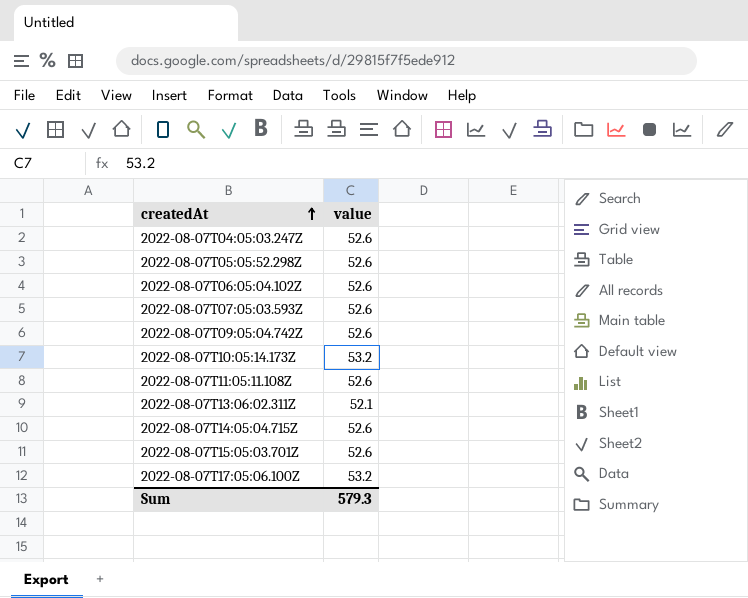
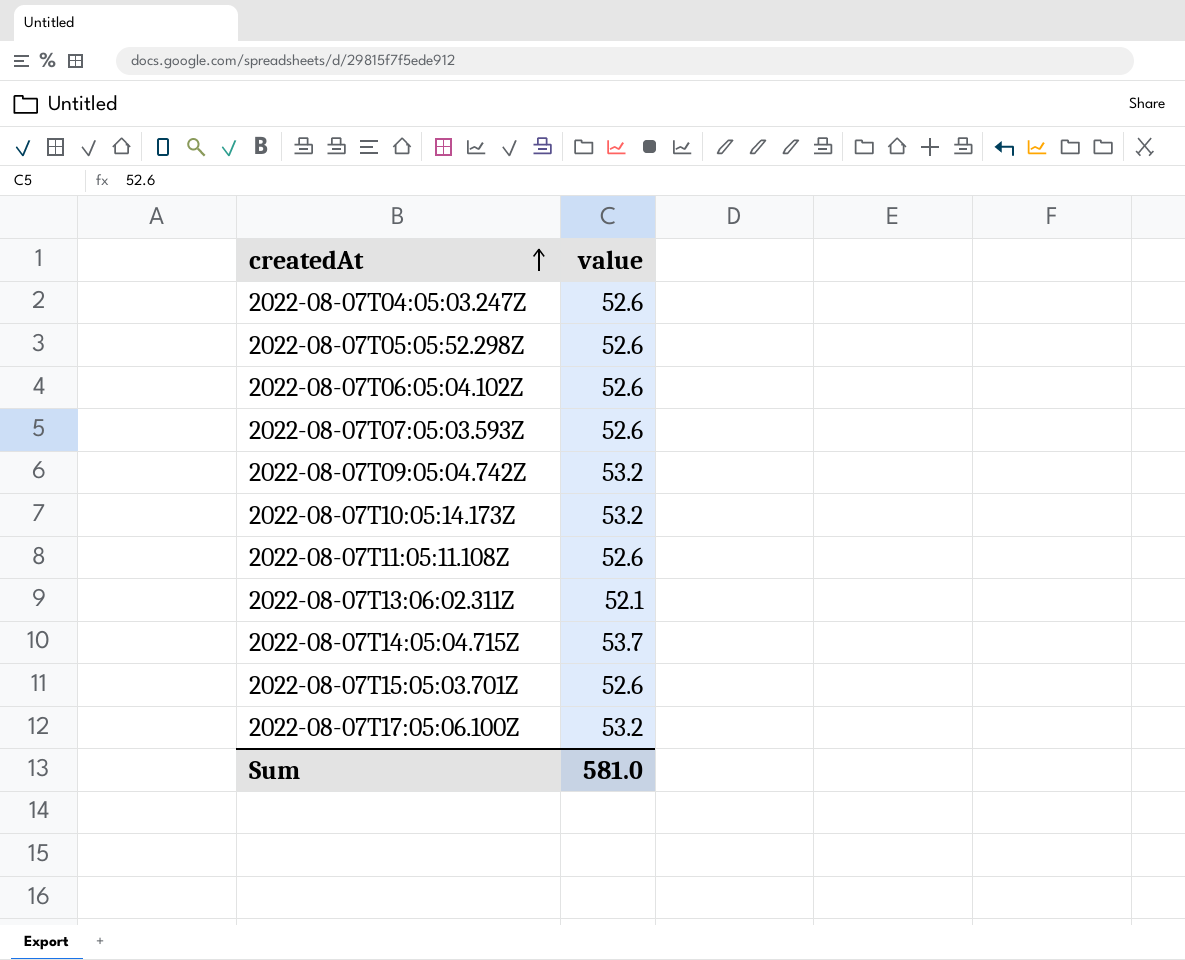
2022-08-07T09:05:04.742Z | value: 52.6 -> 53.2
2022-08-07T14:05:04.715Z | value: 52.6 -> 53.7
Sum | value: 579.3 -> 581.0

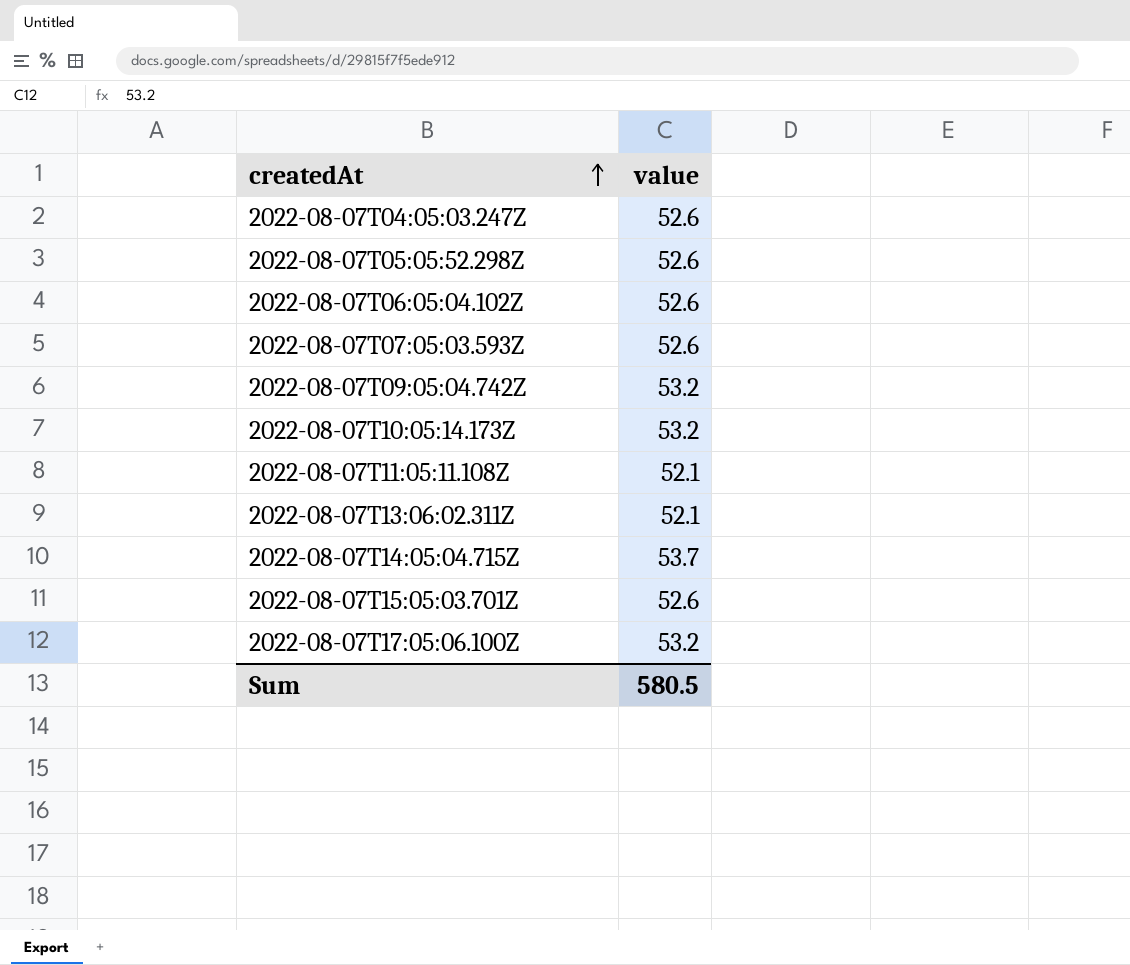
2022-08-07T11:05:11.108Z | value: 52.6 -> 52.1
Sum | value: 581.0 -> 580.5

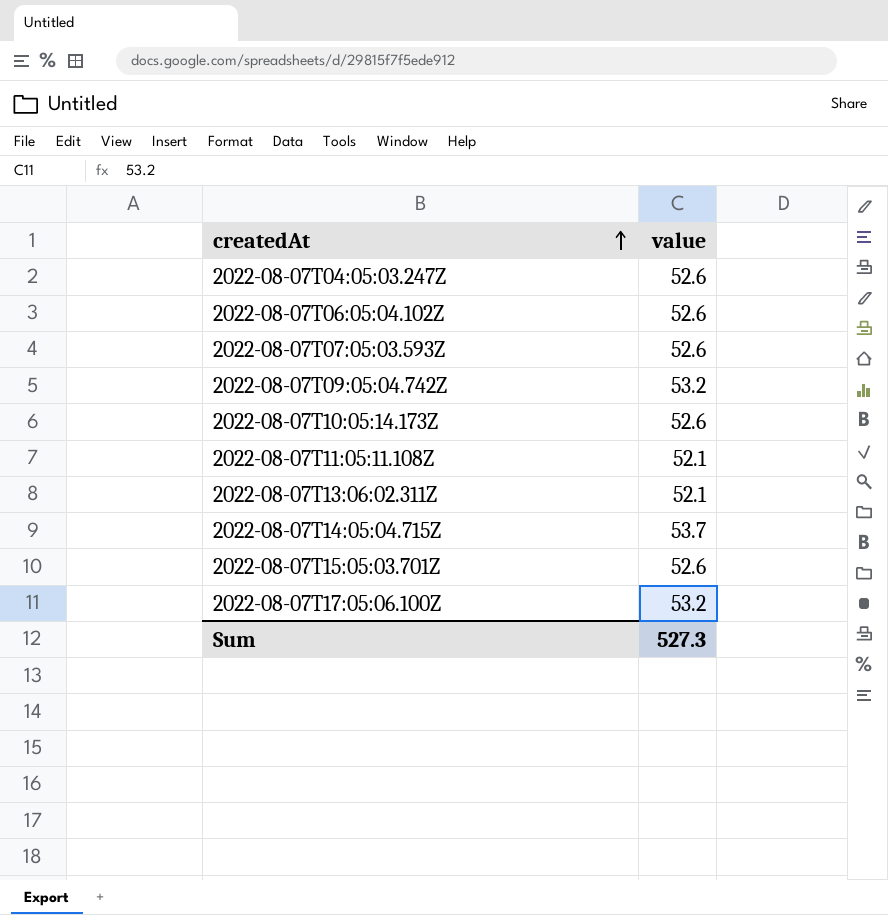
row 2022-08-07T05:05:52.298Z: 52.6 -> none
2022-08-07T10:05:14.173Z | value: 53.2 -> 52.6
Sum | value: 580.5 -> 527.3

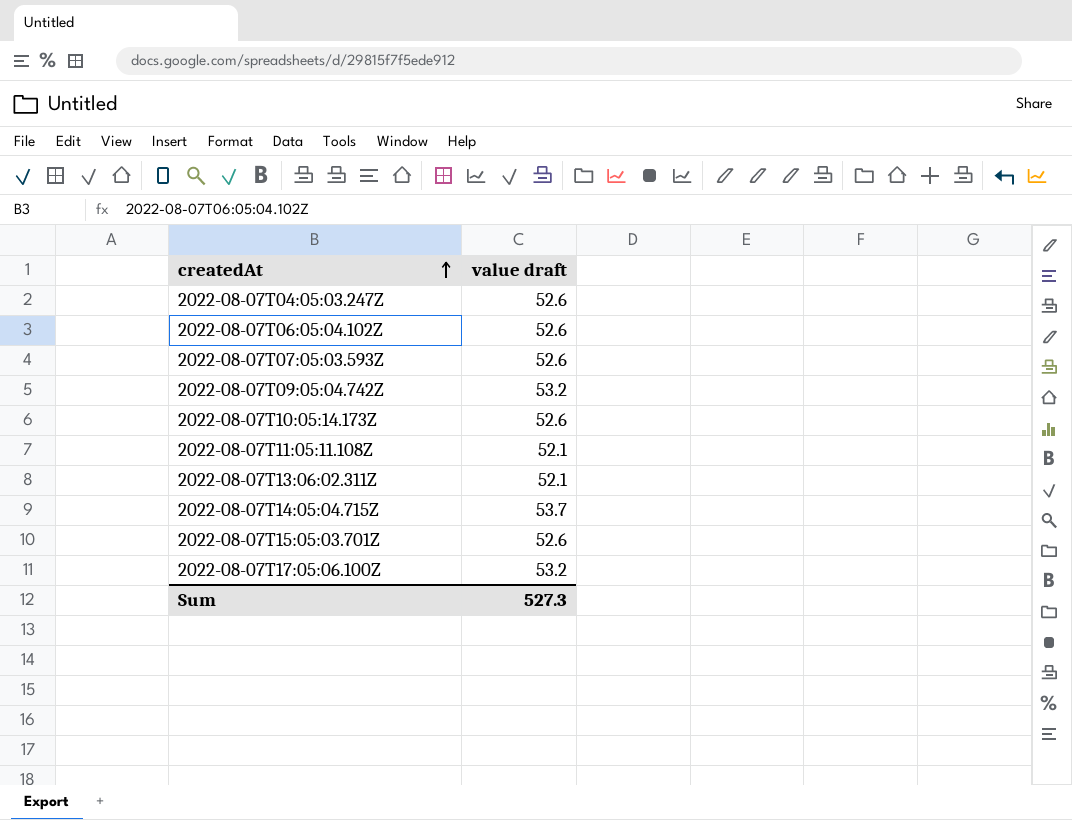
column name: value -> value draft

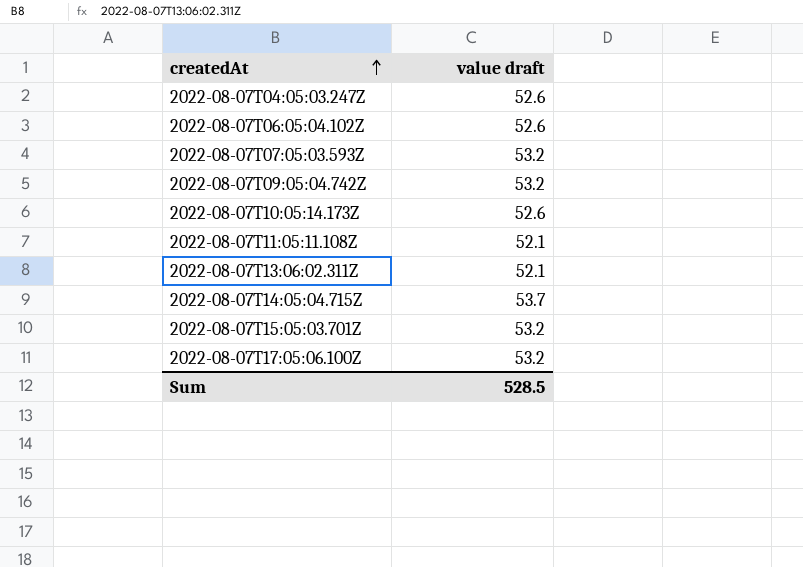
2022-08-07T07:05:03.593Z | value draft: 52.6 -> 53.2
2022-08-07T15:05:03.701Z | value draft: 52.6 -> 53.2
Sum | value draft: 527.3 -> 528.5

